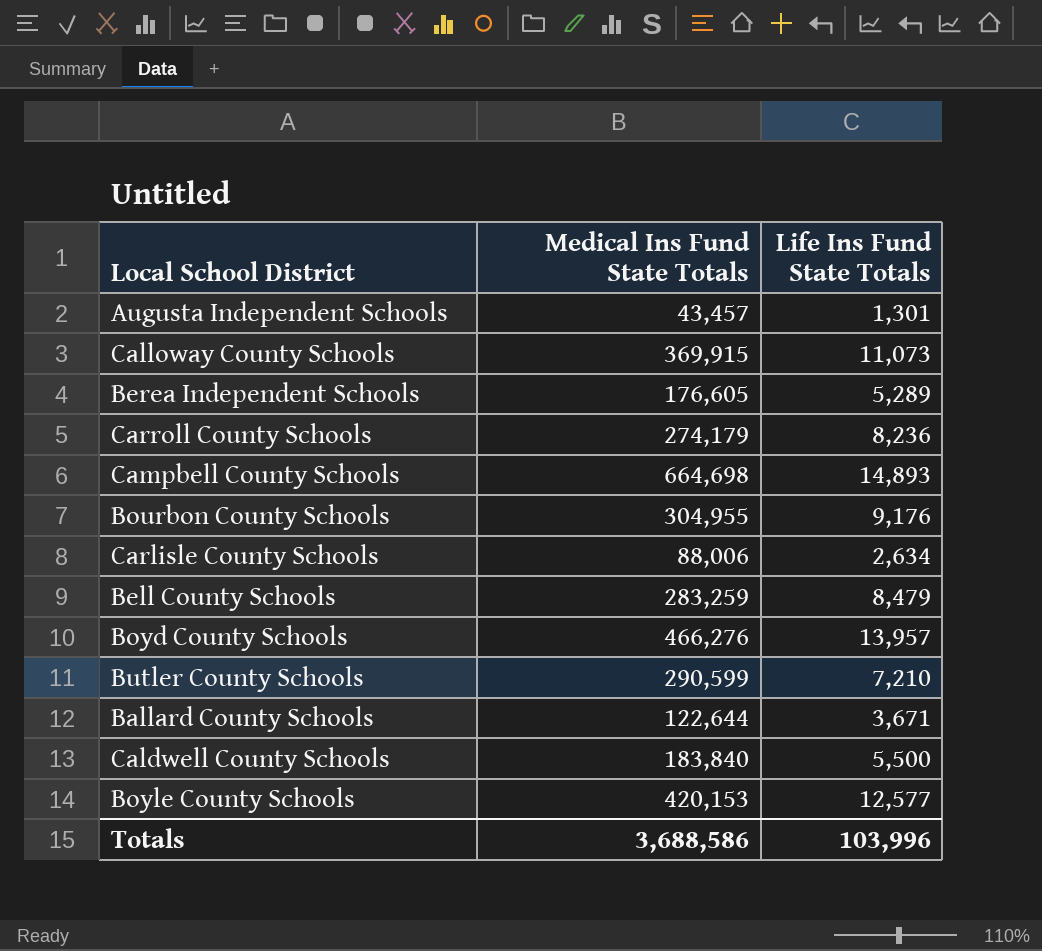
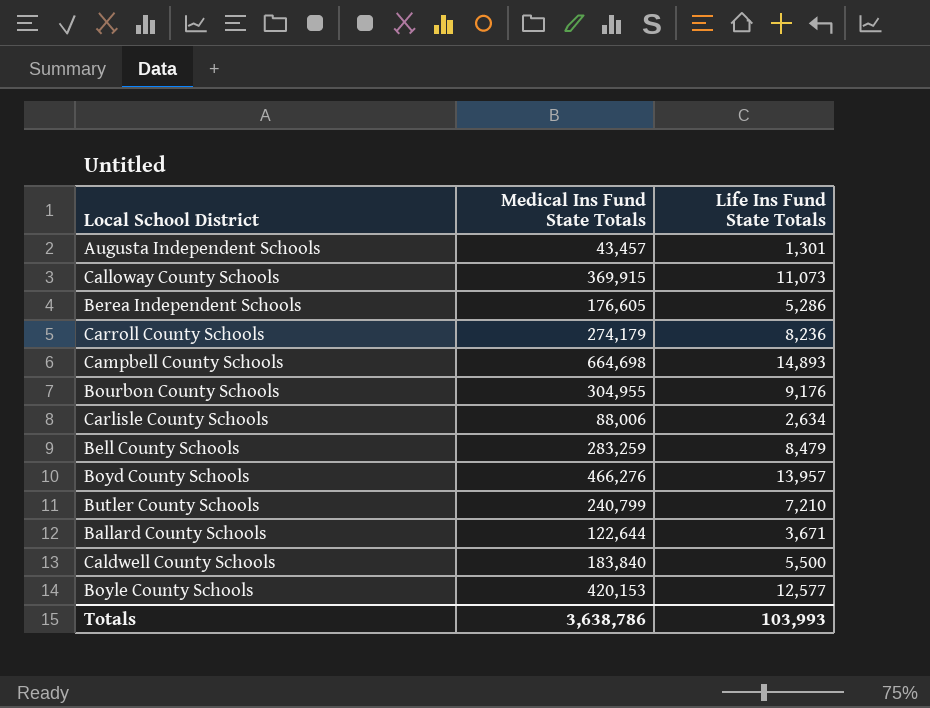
Berea Independent Schools | Life Ins Fund State Totals: 5,289 -> 5,286
Butler County Schools | Medical Ins Fund State Totals: 290,599 -> 240,799
Totals | Medical Ins Fund State Totals: 3,688,586 -> 3,638,786
Totals | Life Ins Fund State Totals: 103,996 -> 103,993

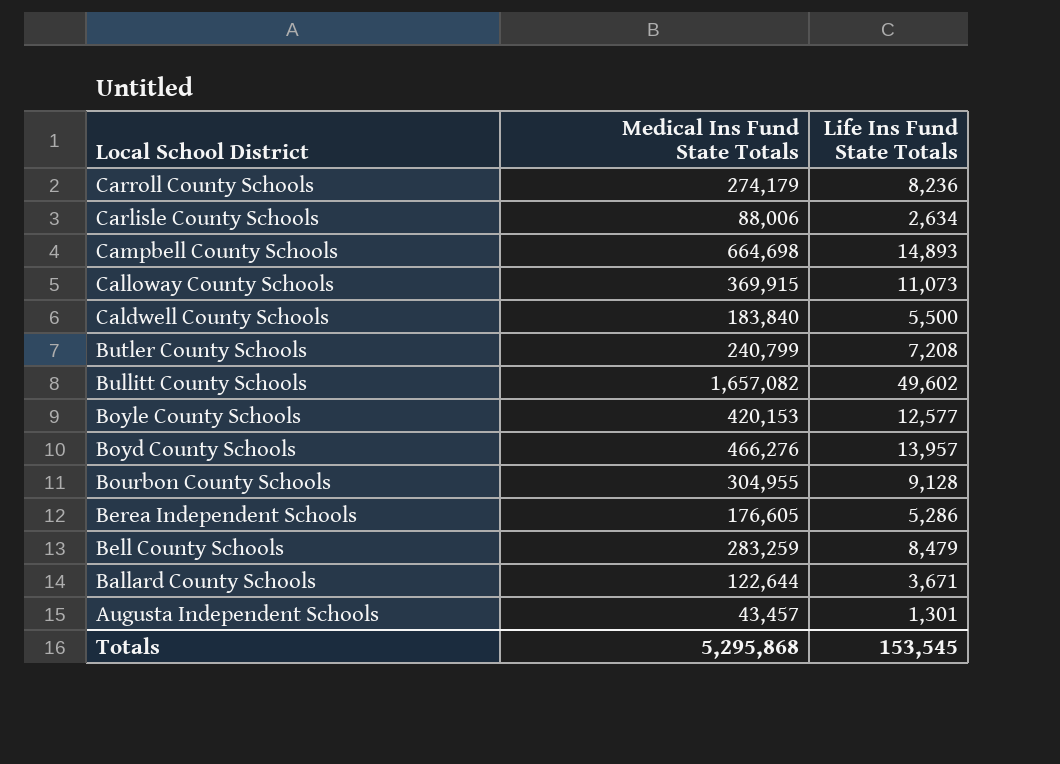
row order: none -> Local School District descending
Butler County Schools | Life Ins Fund State Totals: 7,210 -> 7,208
row Bullitt County Schools: none -> 1,657,082 | 49,602
Bourbon County Schools | Life Ins Fund State Totals: 9,176 -> 9,128
Totals | Medical Ins Fund State Totals: 3,638,786 -> 5,295,868
Totals | Life Ins Fund State Totals: 103,993 -> 153,545

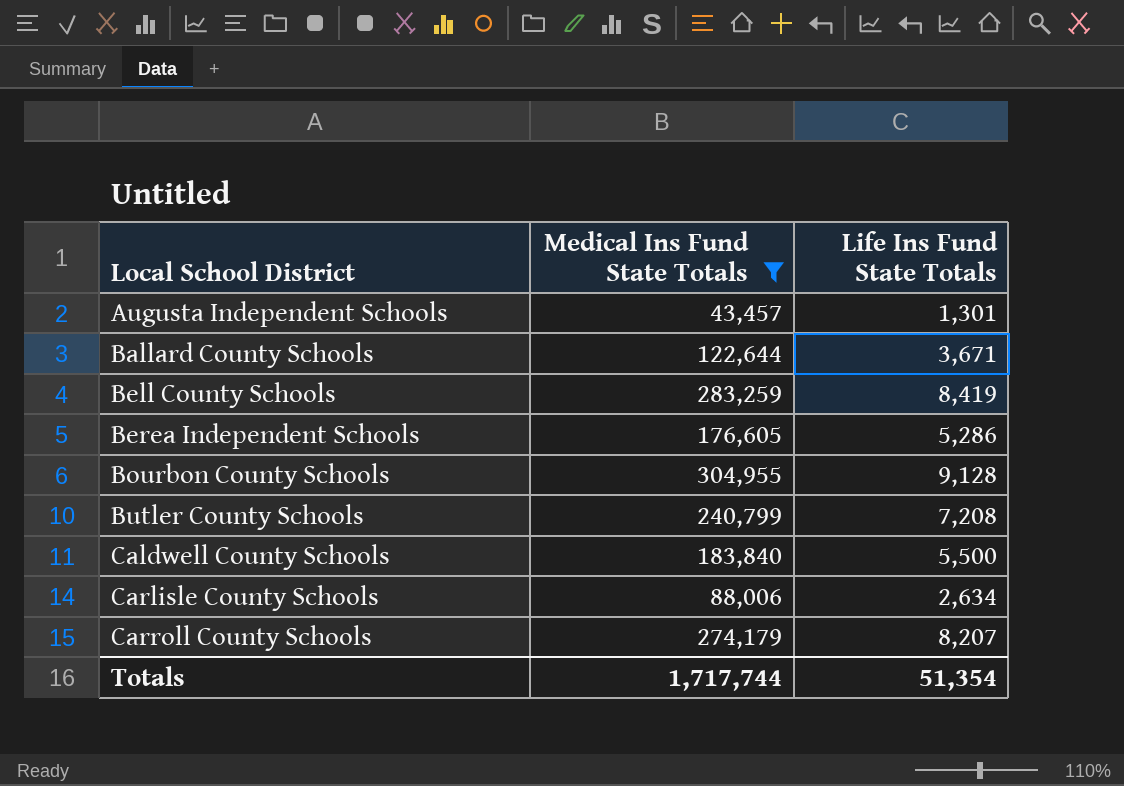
filter: none -> Medical Ins Fund State Totals <= 304,955
row order: Local School District descending -> Local School District ascending
Bell County Schools | Life Ins Fund State Totals: 8,479 -> 8,419
Carroll County Schools | Life Ins Fund State Totals: 8,236 -> 8,207
Totals | Medical Ins Fund State Totals: 5,295,868 -> 1,717,744
Totals | Life Ins Fund State Totals: 153,545 -> 51,354

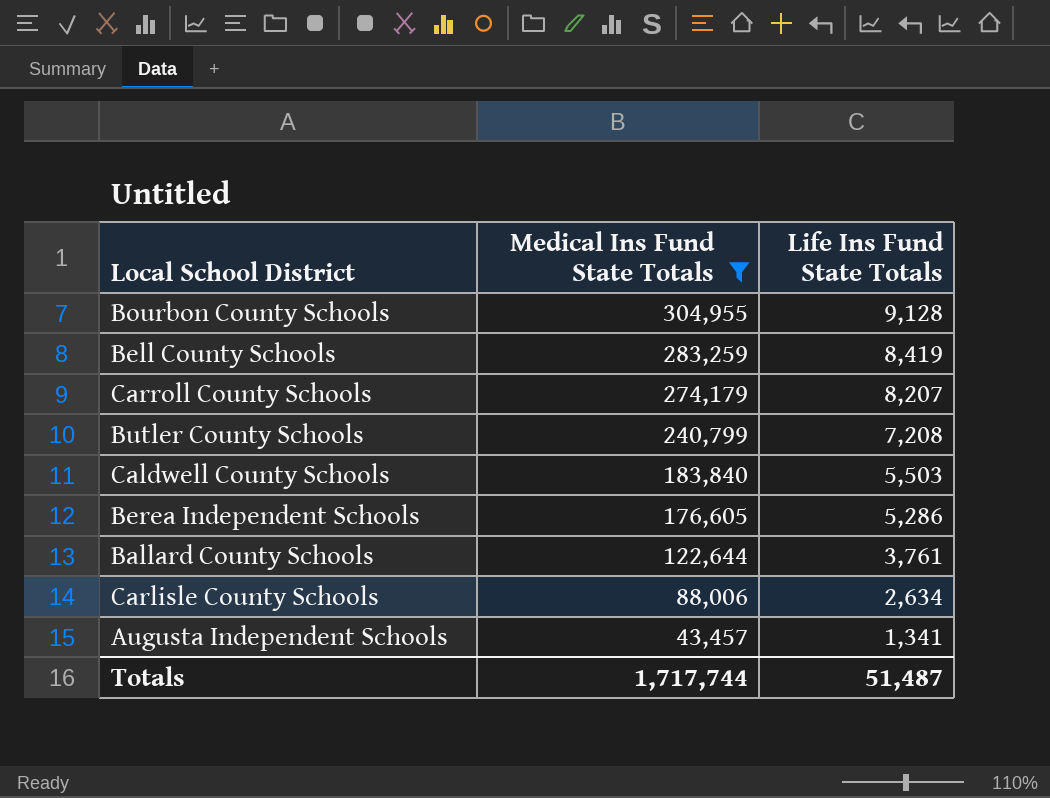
row order: Local School District ascending -> Medical Ins Fund State Totals descending
Caldwell County Schools | Life Ins Fund State Totals: 5,500 -> 5,503
Ballard County Schools | Life Ins Fund State Totals: 3,671 -> 3,761
Augusta Independent Schools | Life Ins Fund State Totals: 1,301 -> 1,341
Totals | Life Ins Fund State Totals: 51,354 -> 51,487

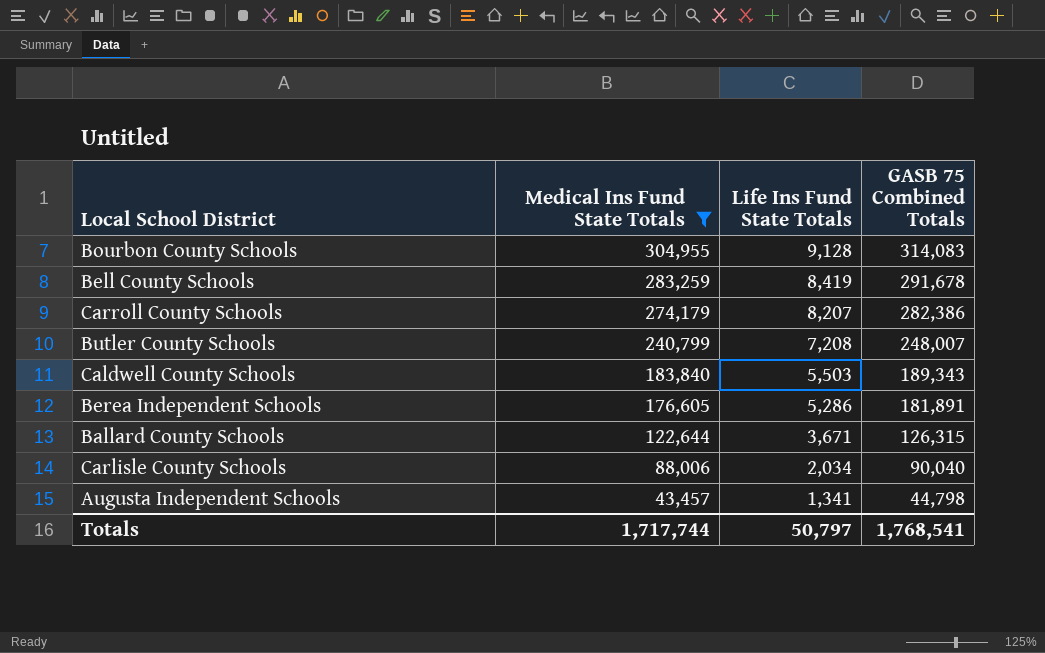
column GASB 75 Combined Totals | formula: none -> [Medical Ins Fund State Totals] + [Life Ins Fund State Totals]
Ballard County Schools | Life Ins Fund State Totals: 3,761 -> 3,671
Carlisle County Schools | Life Ins Fund State Totals: 2,634 -> 2,034
Totals | Life Ins Fund State Totals: 51,487 -> 50,797

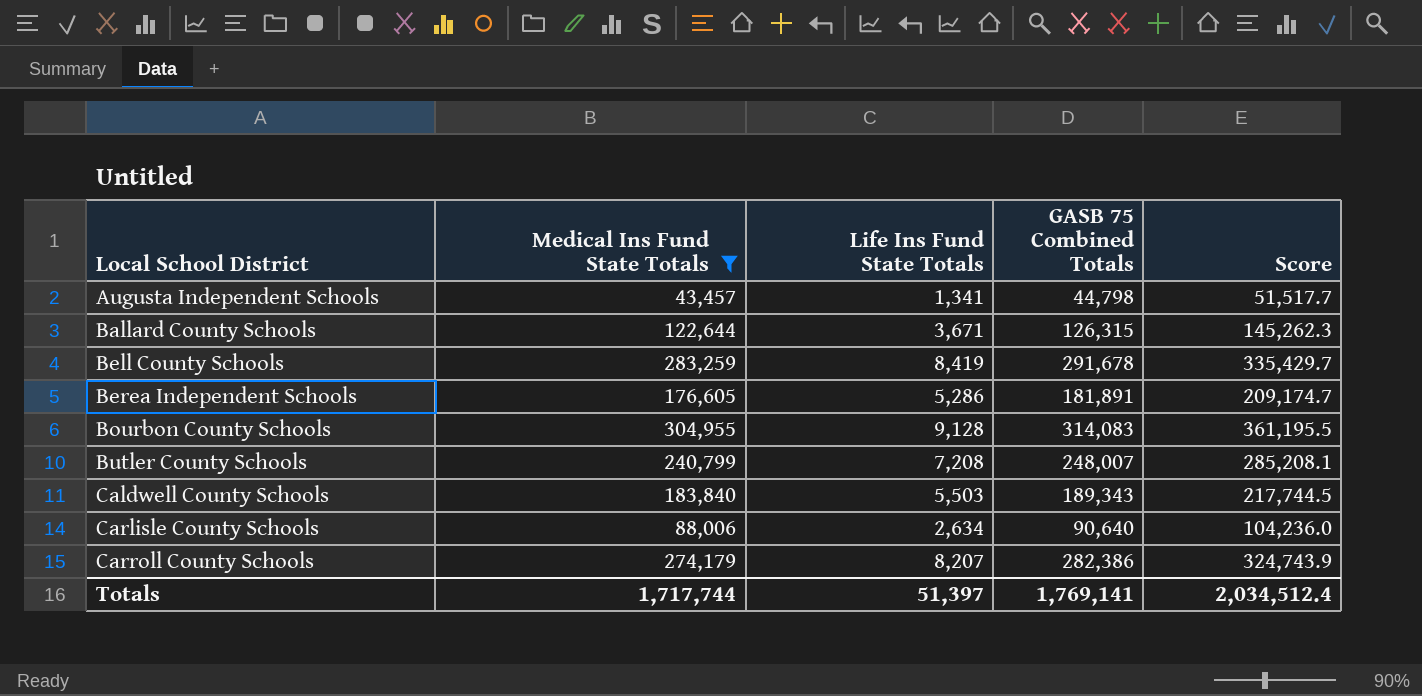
row order: Medical Ins Fund State Totals descending -> Local School District ascending
column Score | formula: none -> [GASB 75 Combined Totals] * 1.15
Carlisle County Schools | Life Ins Fund State Totals: 2,034 -> 2,634
Carlisle County Schools | GASB 75 Combined Totals: 90,040 -> 90,640
Totals | Life Ins Fund State Totals: 50,797 -> 51,397
Totals | GASB 75 Combined Totals: 1,768,541 -> 1,769,141

